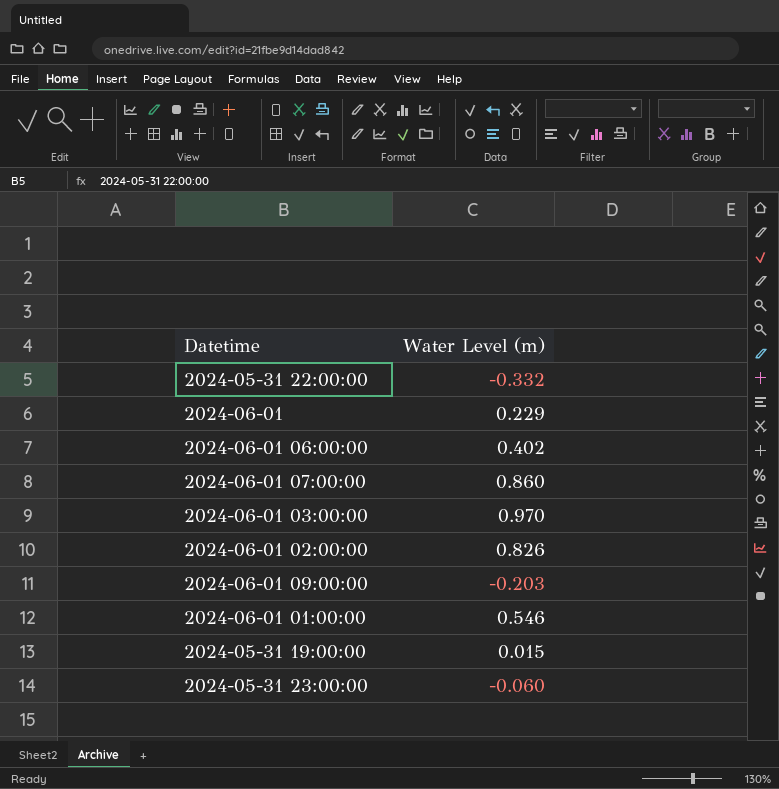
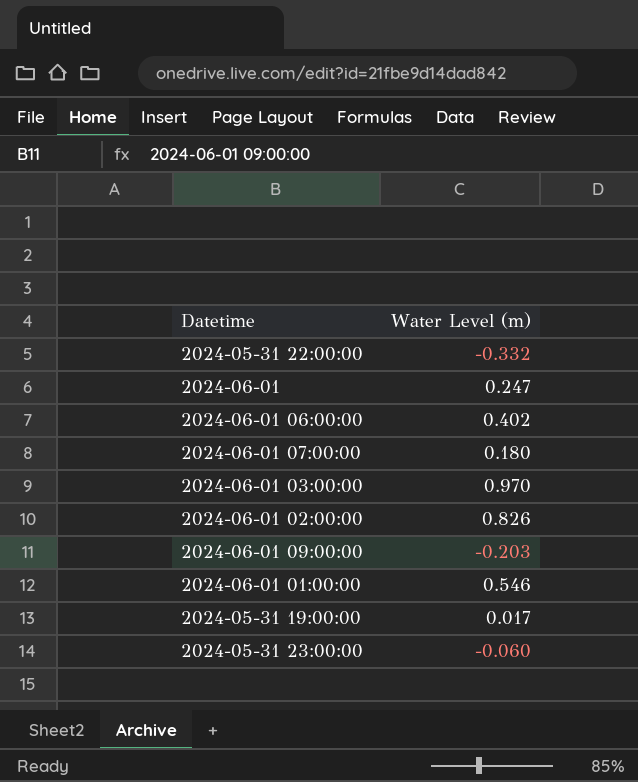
2024-06-01 | Water Level (m): 0.229 -> 0.247
2024-06-01 07:00:00 | Water Level (m): 0.860 -> 0.180
2024-05-31 19:00:00 | Water Level (m): 0.015 -> 0.017

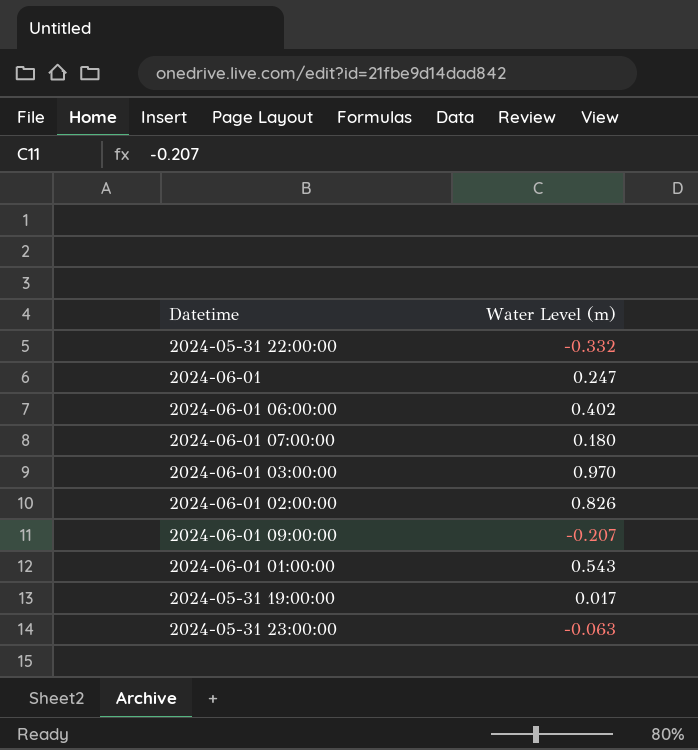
2024-06-01 09:00:00 | Water Level (m): -0.203 -> -0.207
2024-06-01 01:00:00 | Water Level (m): 0.546 -> 0.543
2024-05-31 23:00:00 | Water Level (m): -0.060 -> -0.063

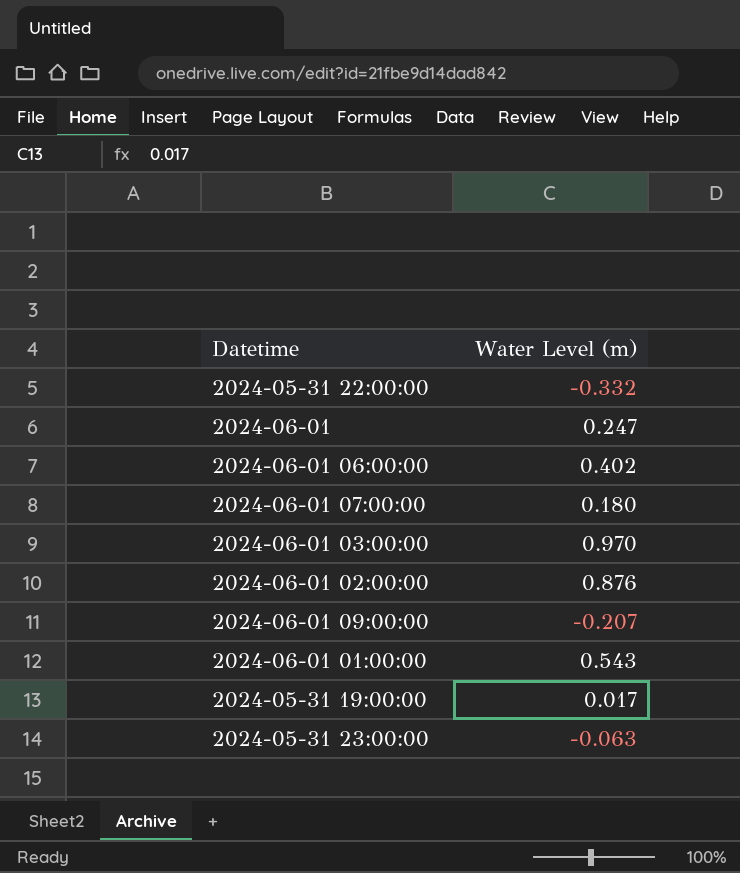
2024-06-01 02:00:00 | Water Level (m): 0.826 -> 0.876

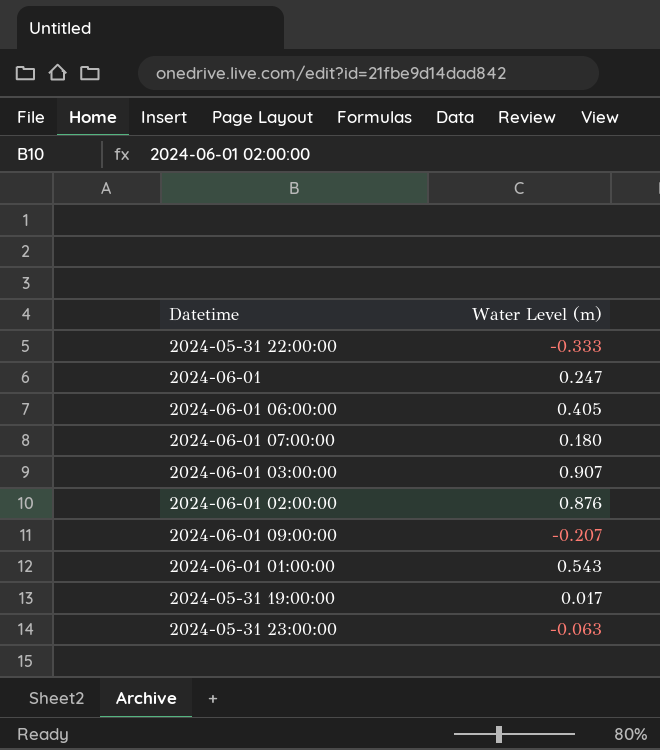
2024-05-31 22:00:00 | Water Level (m): -0.332 -> -0.333
2024-06-01 06:00:00 | Water Level (m): 0.402 -> 0.405
2024-06-01 03:00:00 | Water Level (m): 0.970 -> 0.907

